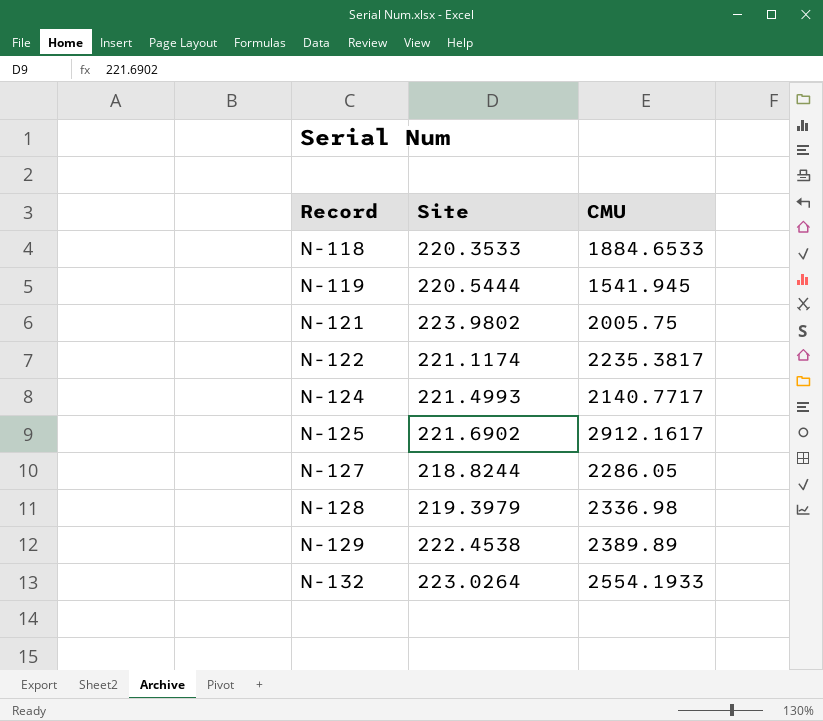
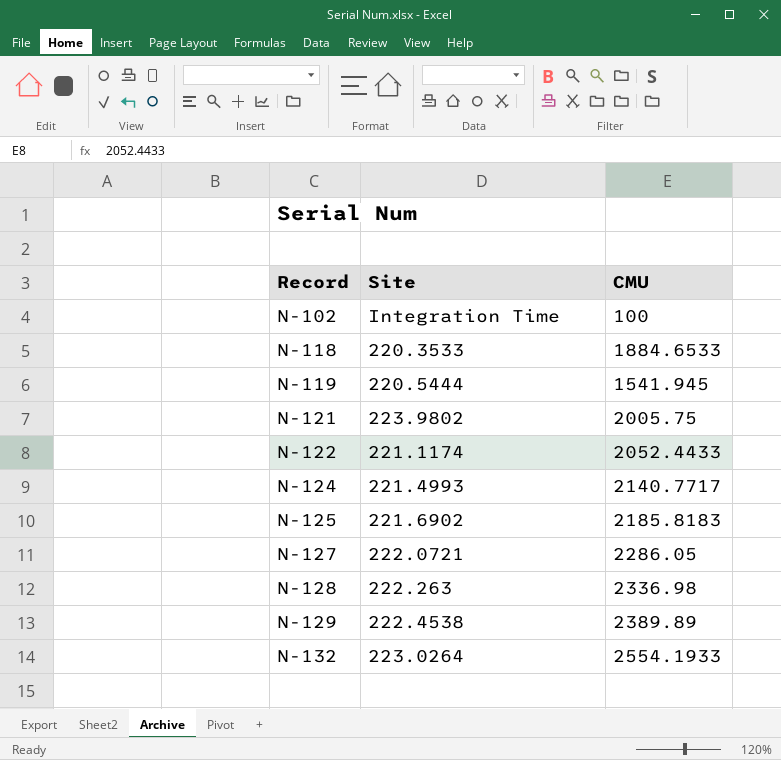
row N-102: none -> Integration Time | 100
N-122 | CMU: 2235.3817 -> 2052.4433
N-125 | CMU: 2912.1617 -> 2185.8183
N-127 | Site: 218.8244 -> 222.0721
N-128 | Site: 219.3979 -> 222.263

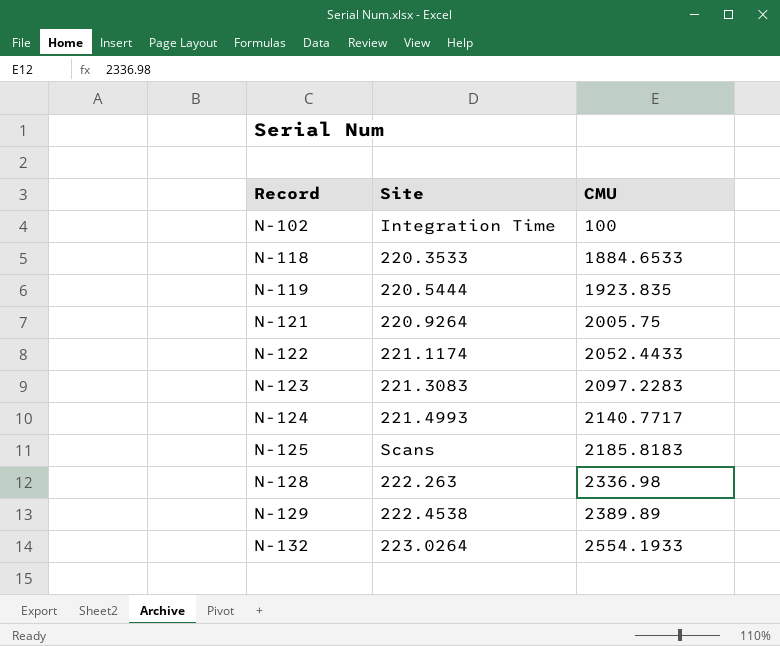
row N-127: 222.0721 | 2286.05 -> none
N-119 | CMU: 1541.945 -> 1923.835
N-121 | Site: 223.9802 -> 220.9264
row N-123: none -> 221.3083 | 2097.2283
N-125 | Site: 221.6902 -> Scans

